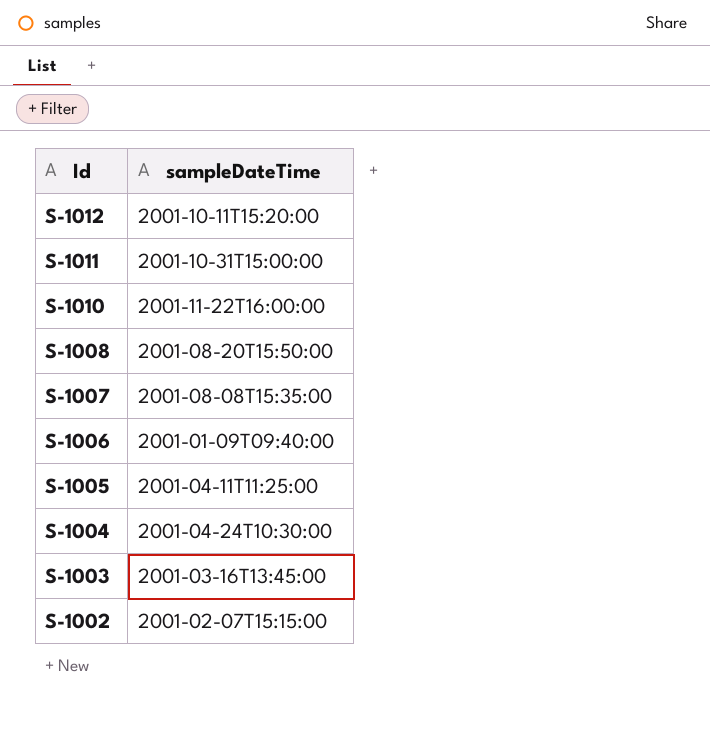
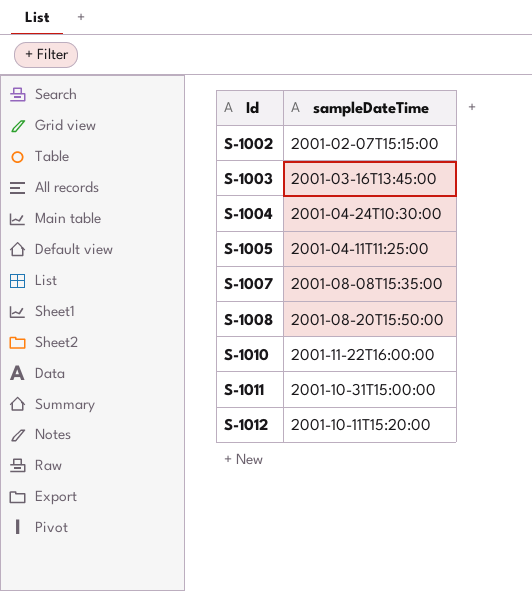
row order: Id descending -> Id ascending
row S-1006: 2001-01-09T09:40:00 -> none

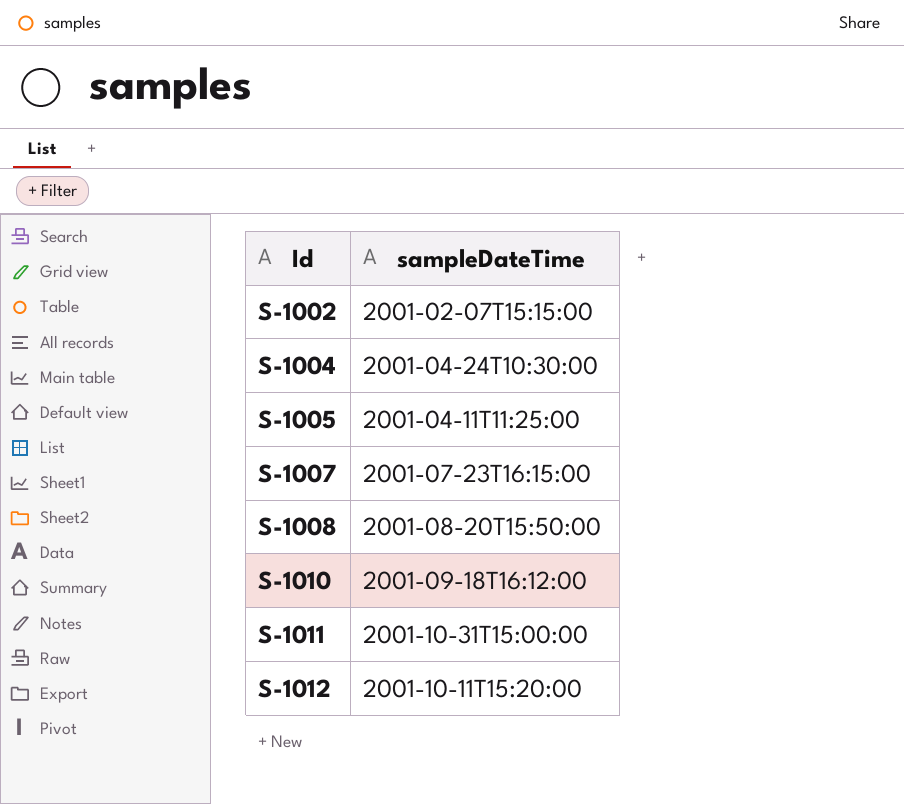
row S-1003: 2001-03-16T13:45:00 -> none
S-1007 | sampleDateTime: 2001-08-08T15:35:00 -> 2001-07-23T16:15:00
S-1010 | sampleDateTime: 2001-11-22T16:00:00 -> 2001-09-18T16:12:00

